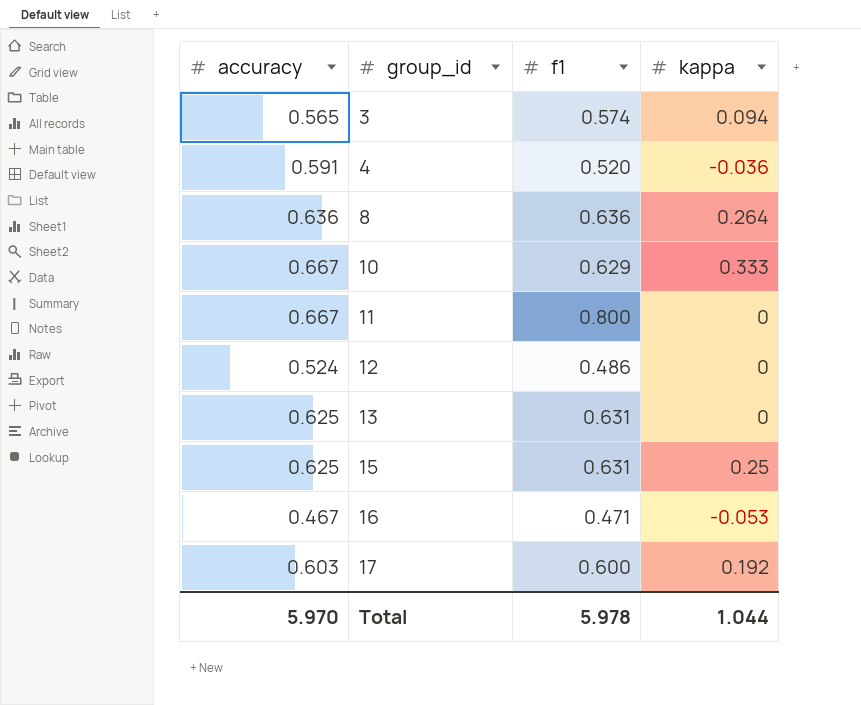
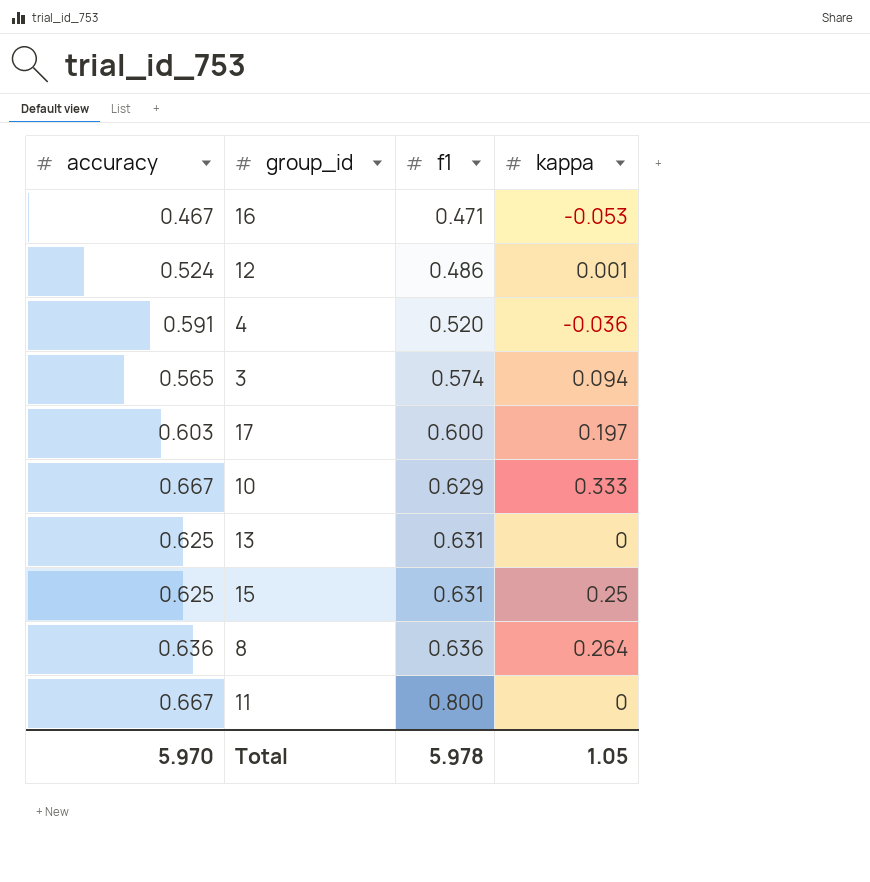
row order: group_id ascending -> f1 ascending
12 | kappa: 0 -> 0.001
17 | kappa: 0.192 -> 0.197
Total | kappa: 1.044 -> 1.05

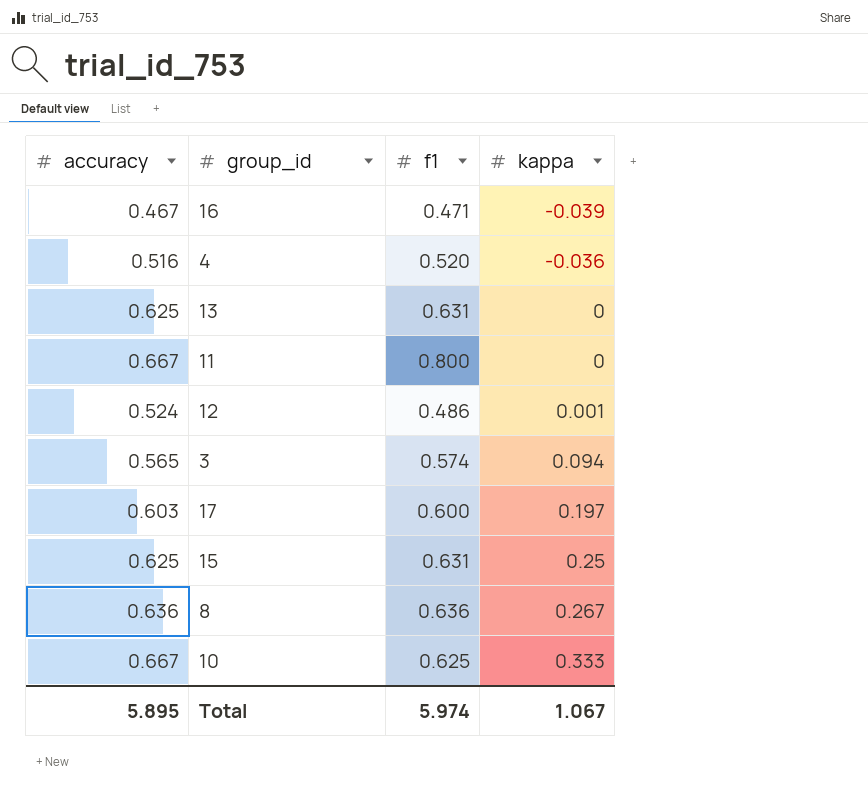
row order: f1 ascending -> kappa ascending
16 | kappa: -0.053 -> -0.039
4 | accuracy: 0.591 -> 0.516
8 | kappa: 0.264 -> 0.267
10 | f1: 0.629 -> 0.625
Total | accuracy: 5.970 -> 5.895
Total | f1: 5.978 -> 5.974
Total | kappa: 1.05 -> 1.067

